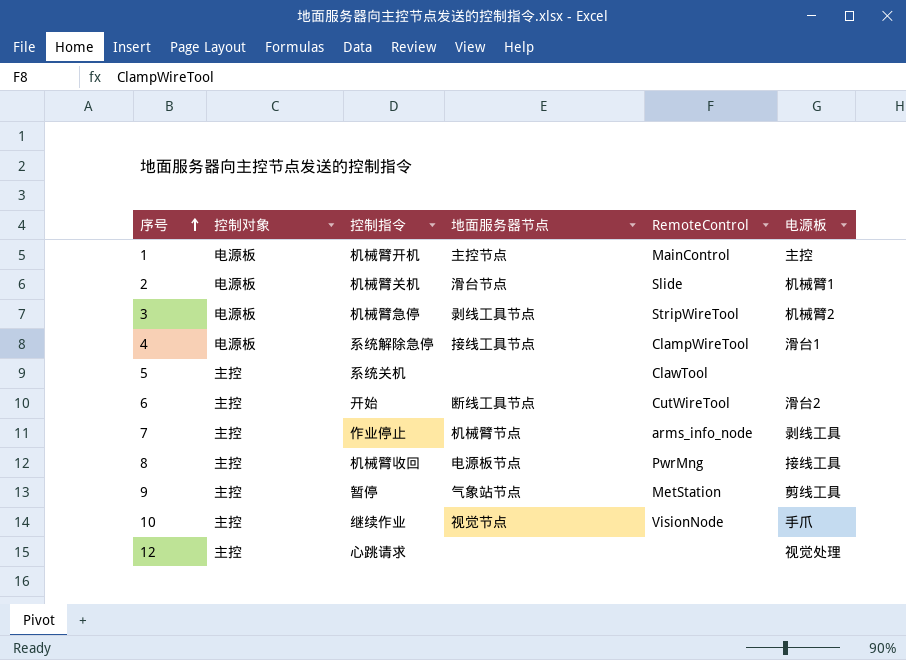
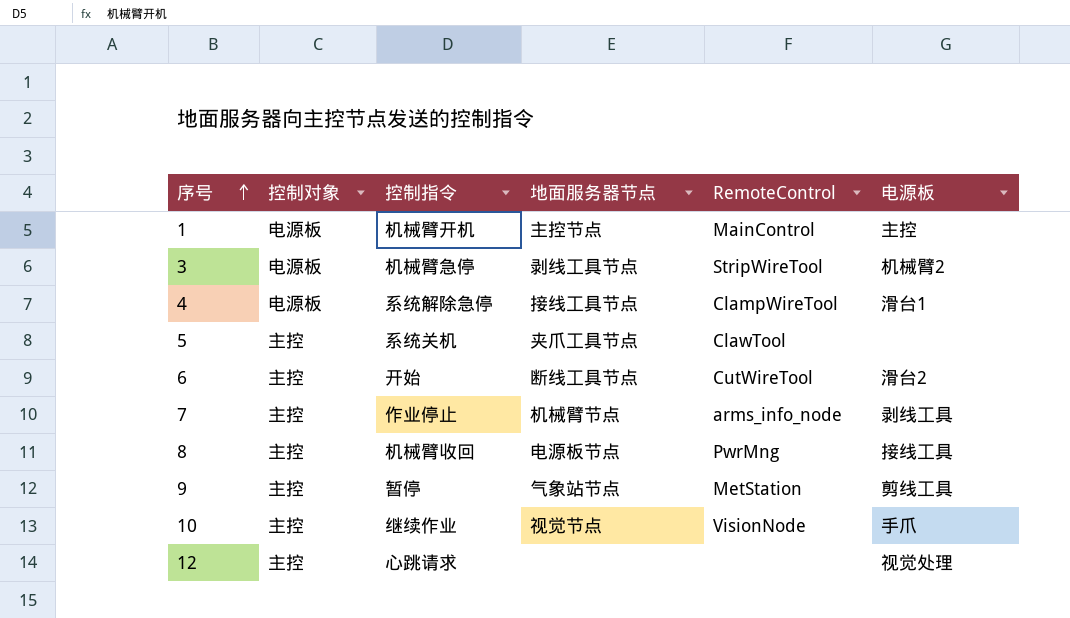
row 2: 电源板 | 机械臂关机 | 滑台节点 | Slide | 机械臂1 -> none
5 | 地面服务器节点: none -> 夹爪工具节点

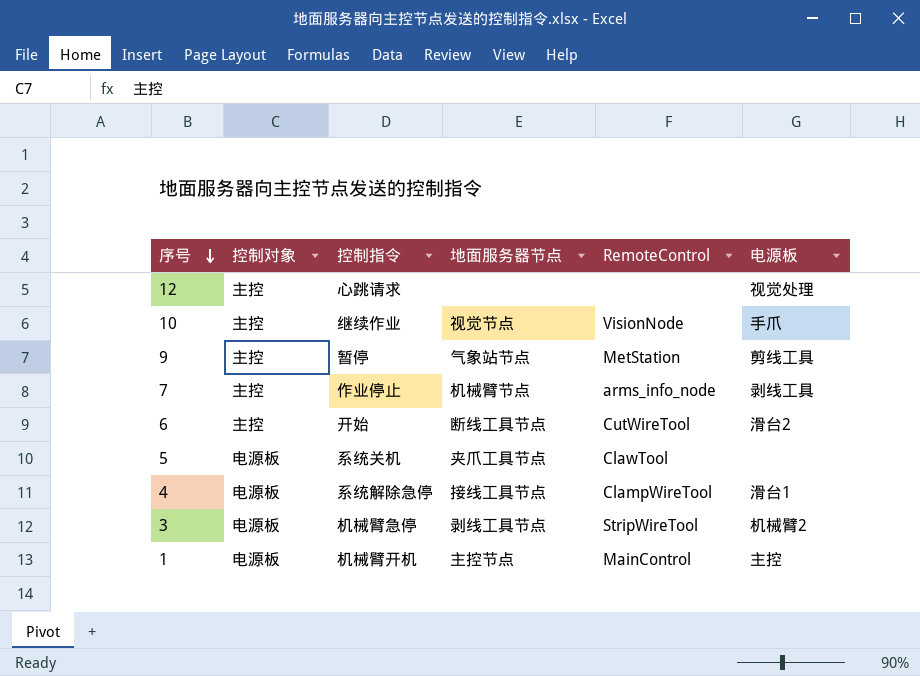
row order: 序号 ascending -> 序号 descending
row 8: 主控 | 机械臂收回 | 电源板节点 | PwrMng | 接线工具 -> none
5 | 控制对象: 主控 -> 电源板

